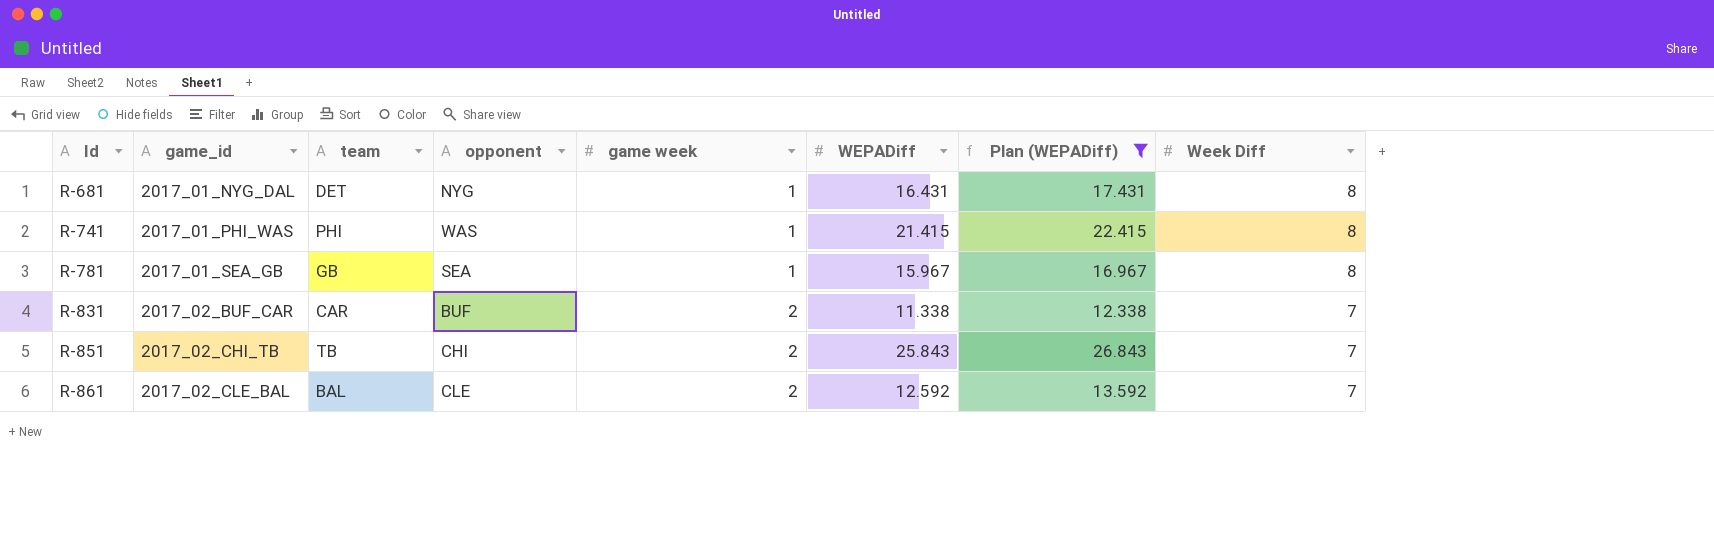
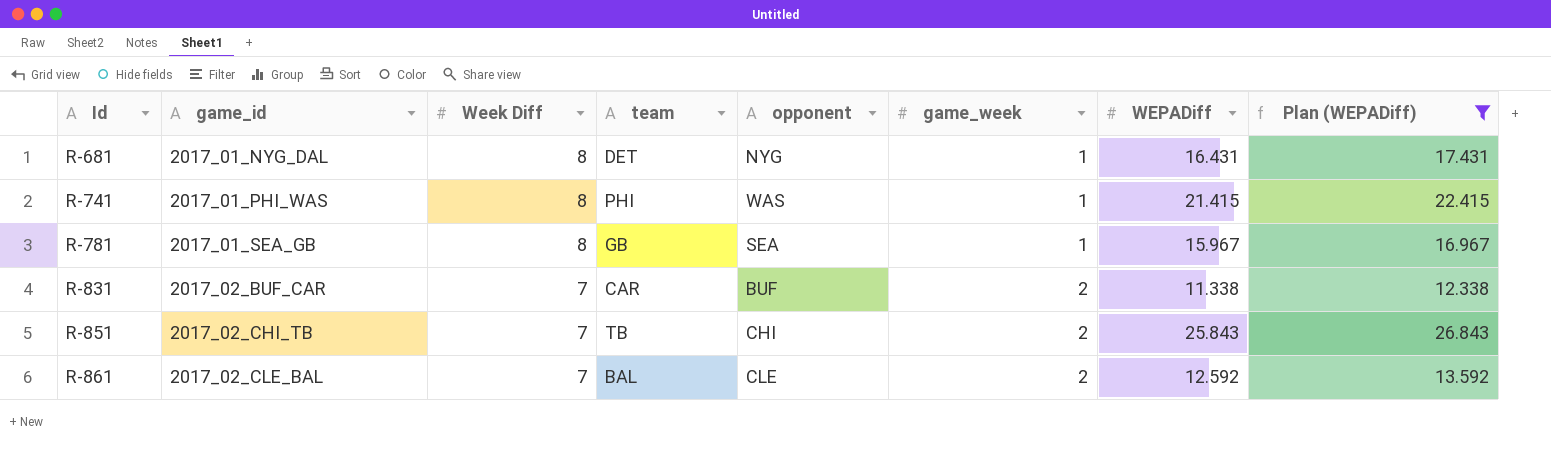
column Week Diff | position: 8 -> 3
column name: game week -> game_week

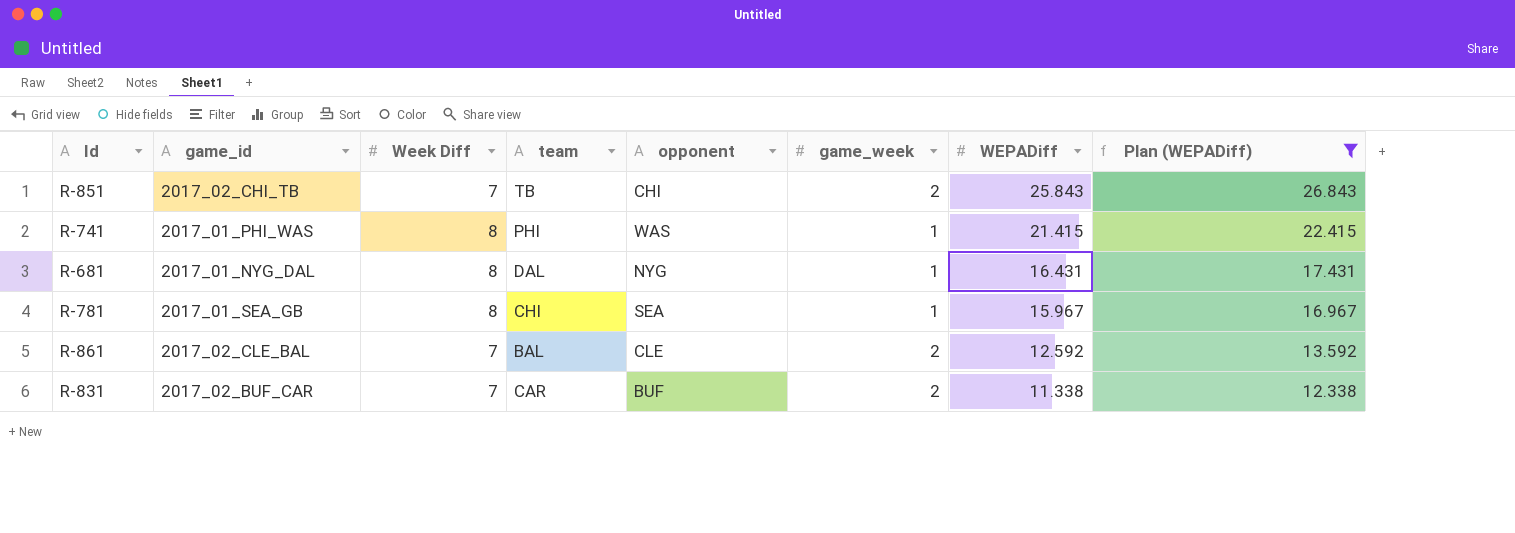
row order: Id ascending -> WEPADiff descending
R-681 | team: DET -> DAL
R-781 | team: GB -> CHI

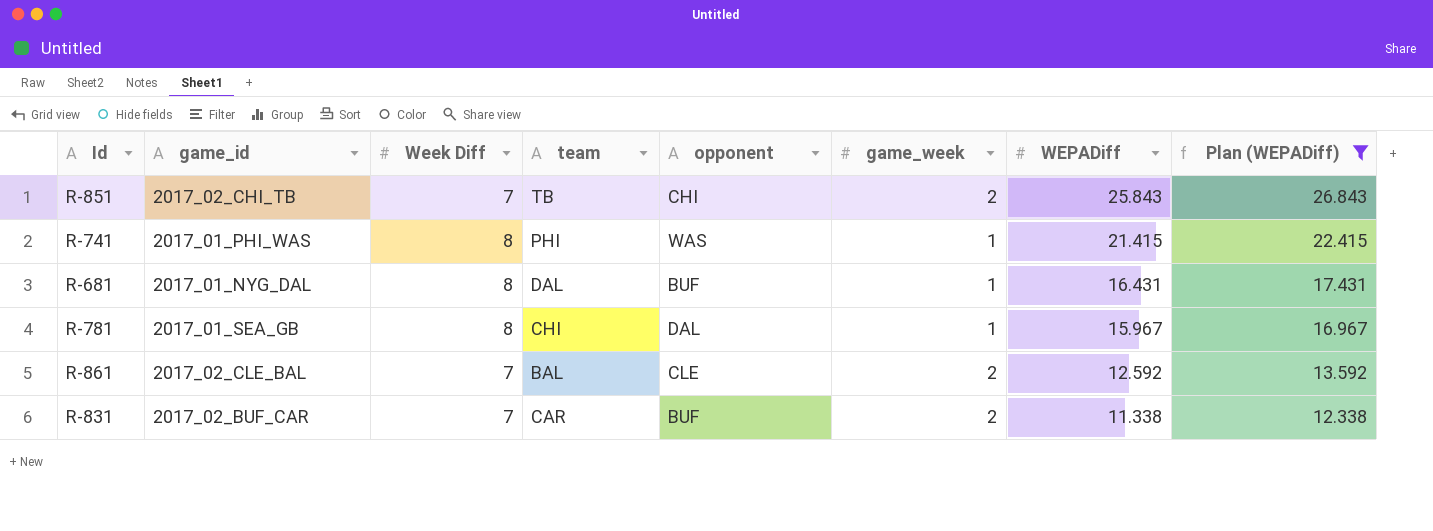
R-681 | opponent: NYG -> BUF
R-781 | opponent: SEA -> DAL

